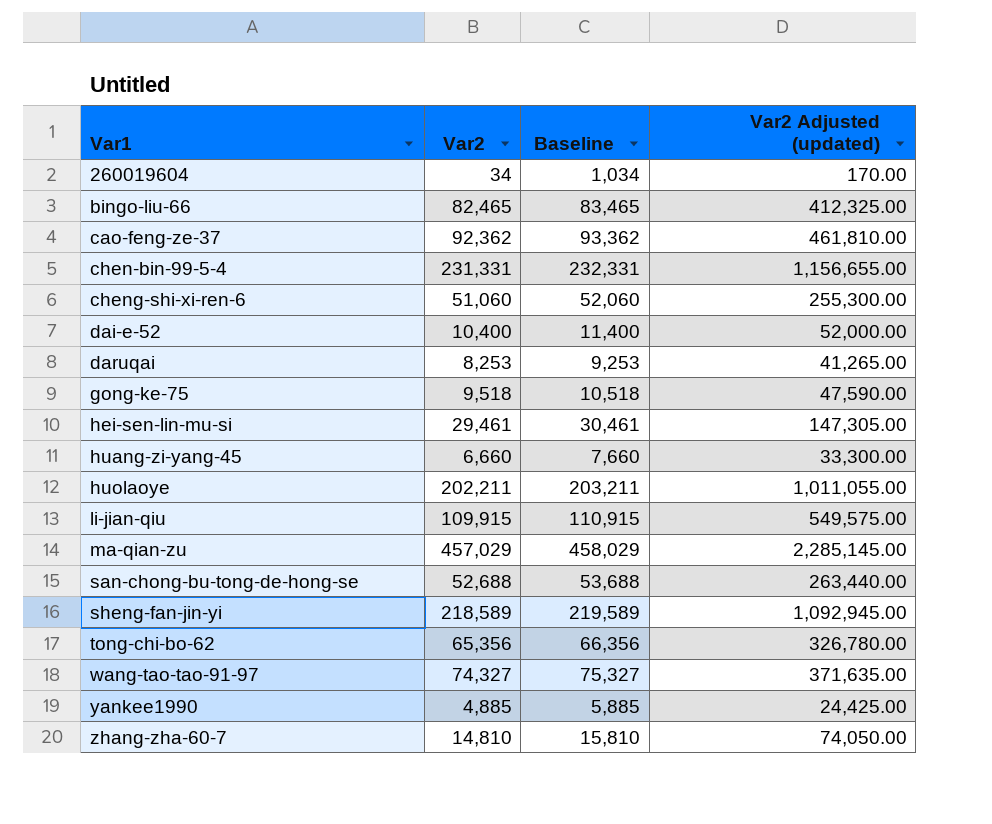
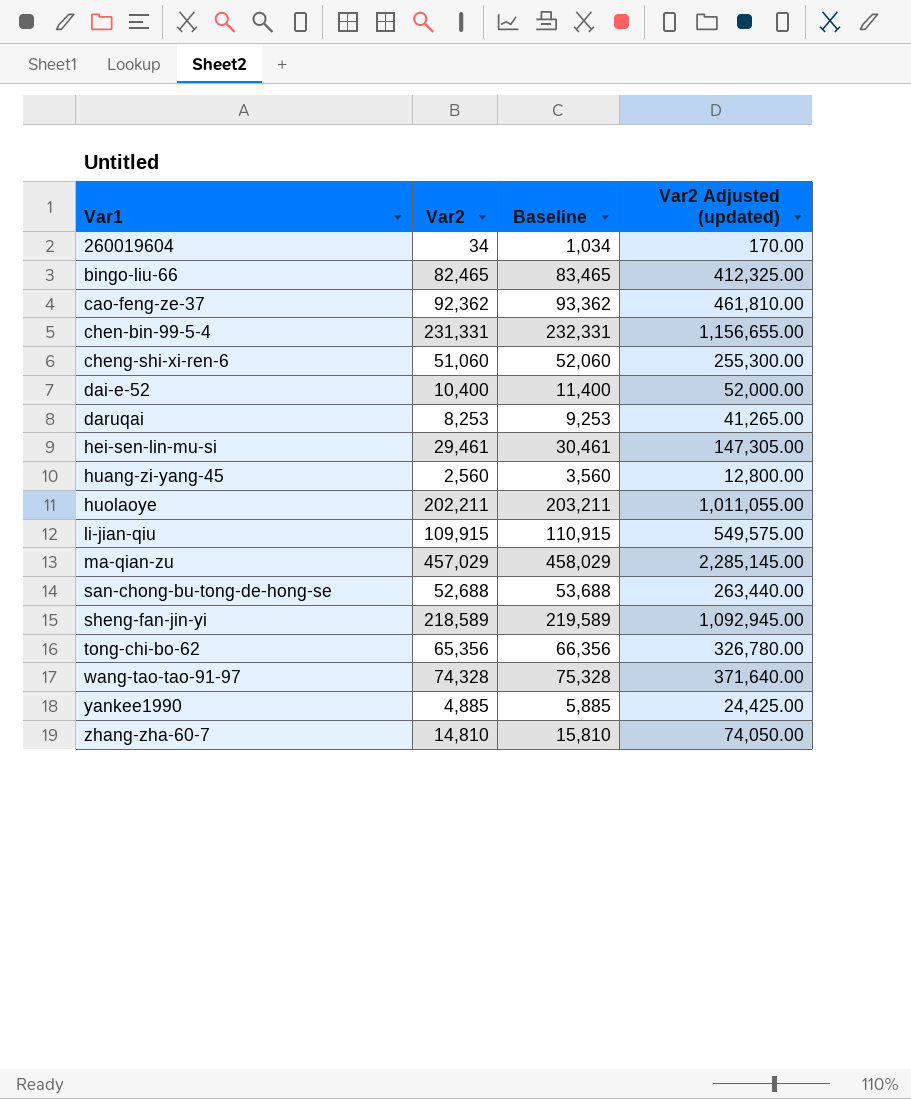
row gong-ke-75: 9,518 | 10,518 | 47,590.00 -> none
huang-zi-yang-45 | Var2: 6,660 -> 2,560
huang-zi-yang-45 | Baseline: 7,660 -> 3,560
huang-zi-yang-45 | Var2 Adjusted (updated): 33,300.00 -> 12,800.00
wang-tao-tao-91-97 | Var2: 74,327 -> 74,328
wang-tao-tao-91-97 | Baseline: 75,327 -> 75,328
wang-tao-tao-91-97 | Var2 Adjusted (updated): 371,635.00 -> 371,640.00

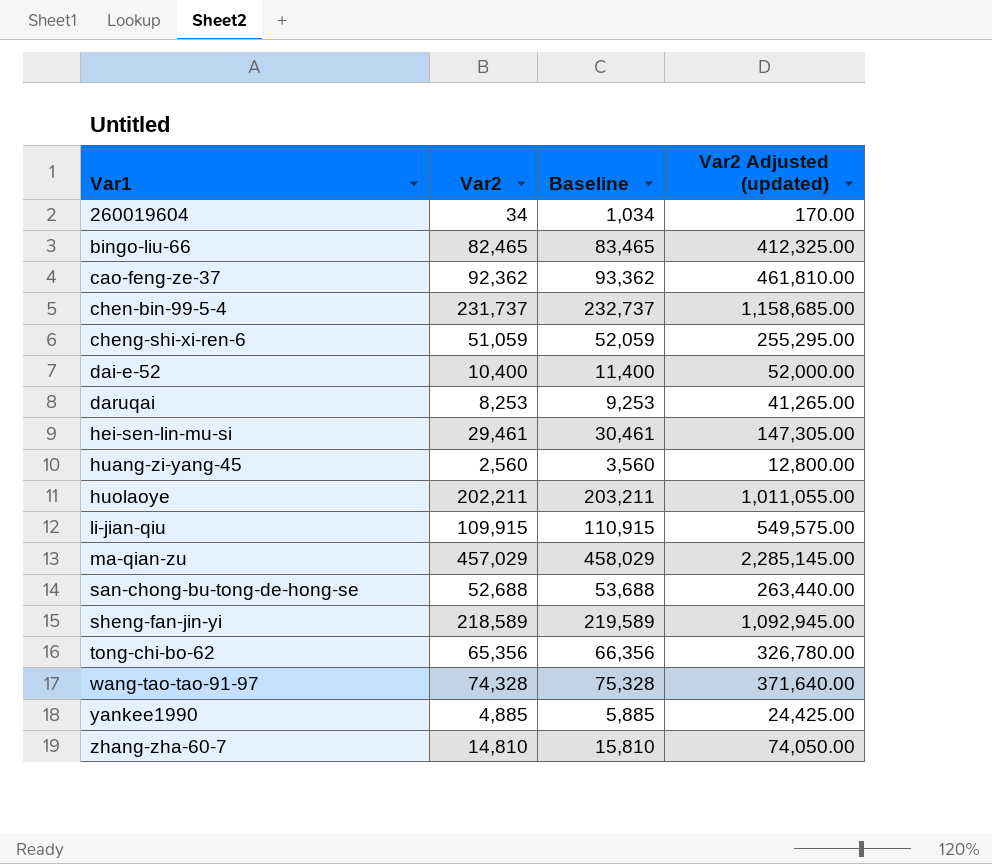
chen-bin-99-5-4 | Var2: 231,331 -> 231,737
chen-bin-99-5-4 | Baseline: 232,331 -> 232,737
chen-bin-99-5-4 | Var2 Adjusted (updated): 1,156,655.00 -> 1,158,685.00
cheng-shi-xi-ren-6 | Var2: 51,060 -> 51,059
cheng-shi-xi-ren-6 | Baseline: 52,060 -> 52,059
cheng-shi-xi-ren-6 | Var2 Adjusted (updated): 255,300.00 -> 255,295.00

